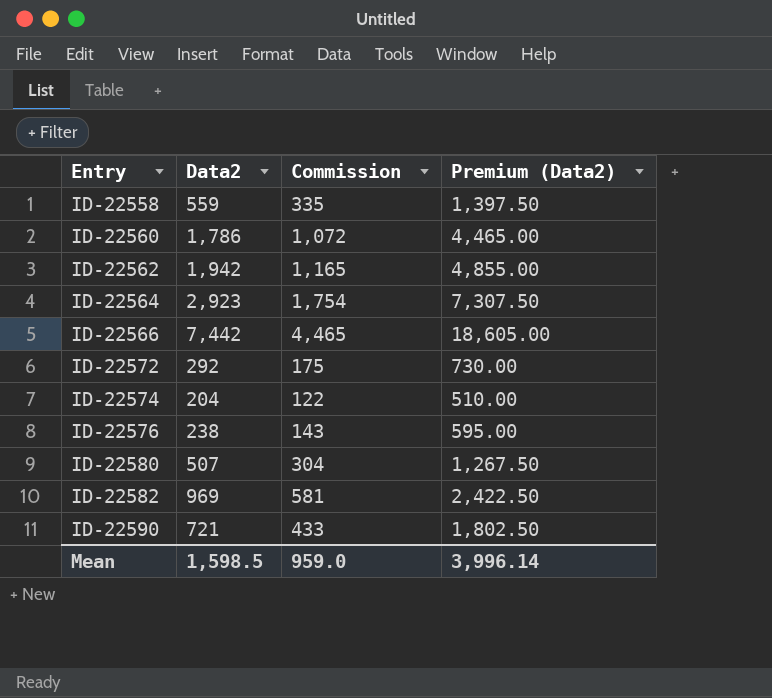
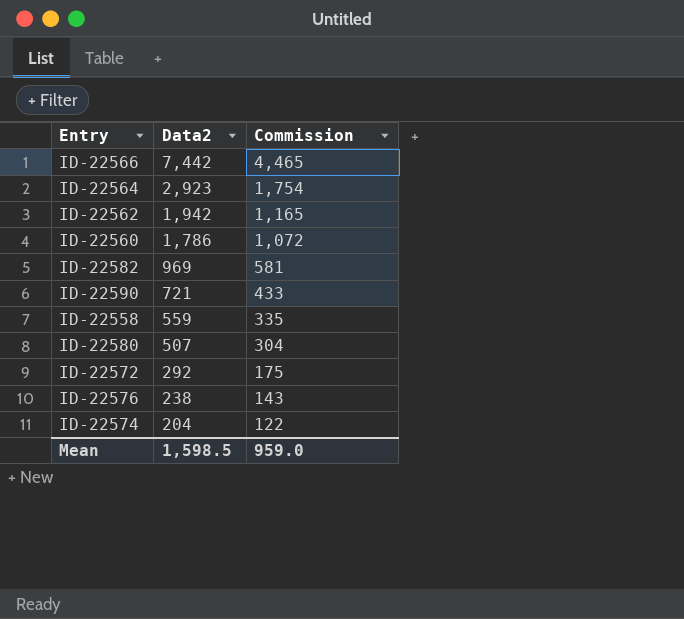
row order: Entry ascending -> Data2 descending
column Premium (Data2) | formula: [Data2] * 2.5 -> none

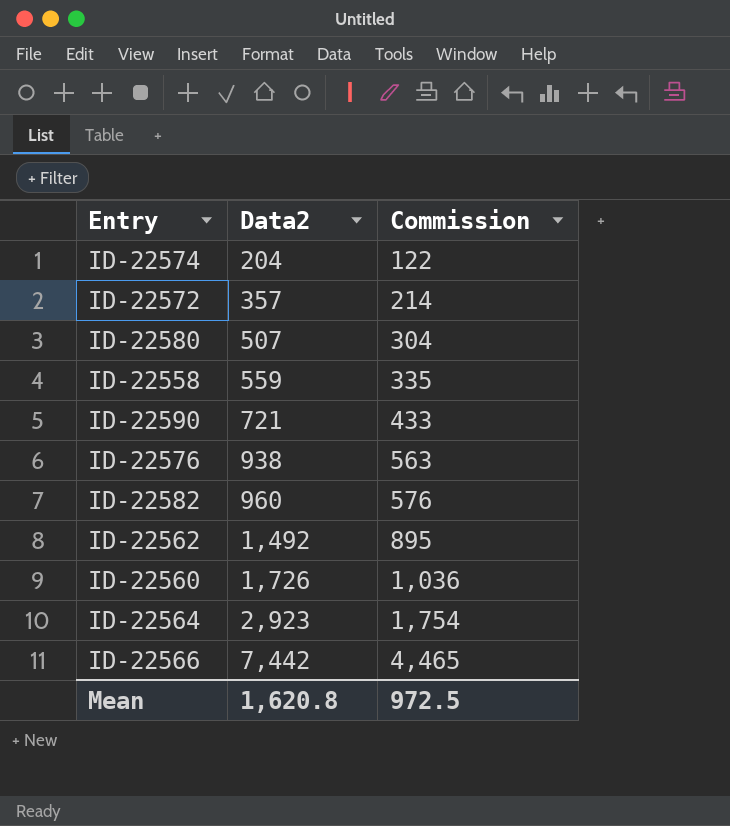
row order: Data2 descending -> Data2 ascending
ID-22572 | Data2: 292 -> 357
ID-22572 | Commission: 175 -> 214
ID-22576 | Data2: 238 -> 938
ID-22576 | Commission: 143 -> 563
ID-22582 | Data2: 969 -> 960
ID-22582 | Commission: 581 -> 576
ID-22562 | Data2: 1,942 -> 1,492
ID-22562 | Commission: 1,165 -> 895
ID-22560 | Data2: 1,786 -> 1,726
ID-22560 | Commission: 1,072 -> 1,036
Mean | Data2: 1,598.5 -> 1,620.8
Mean | Commission: 959.0 -> 972.5

